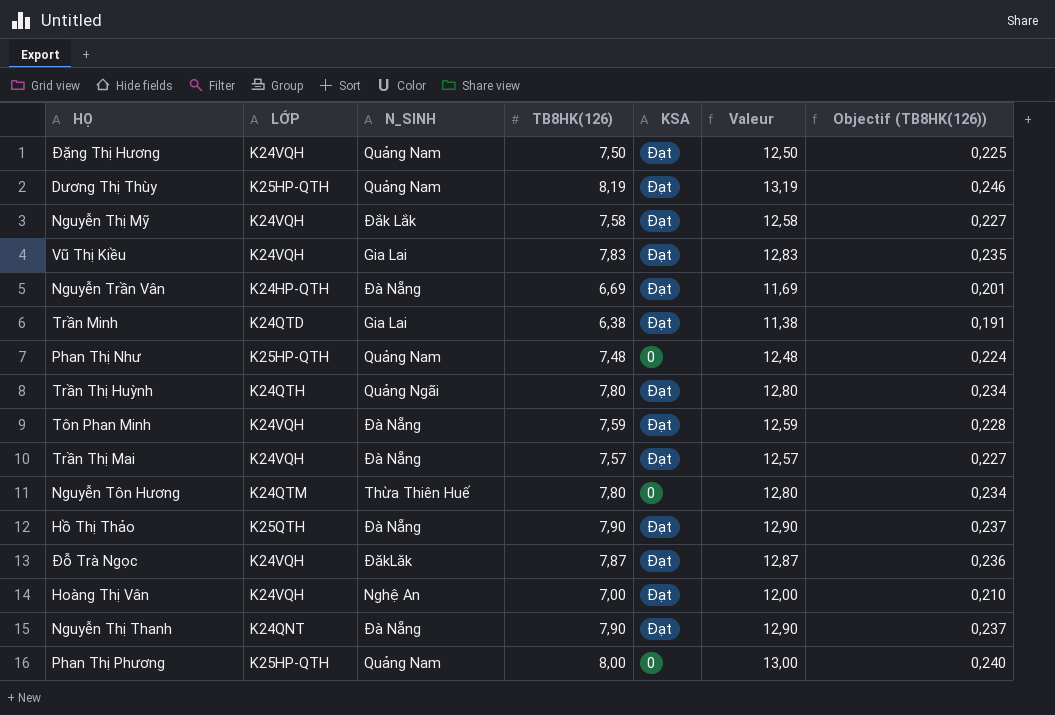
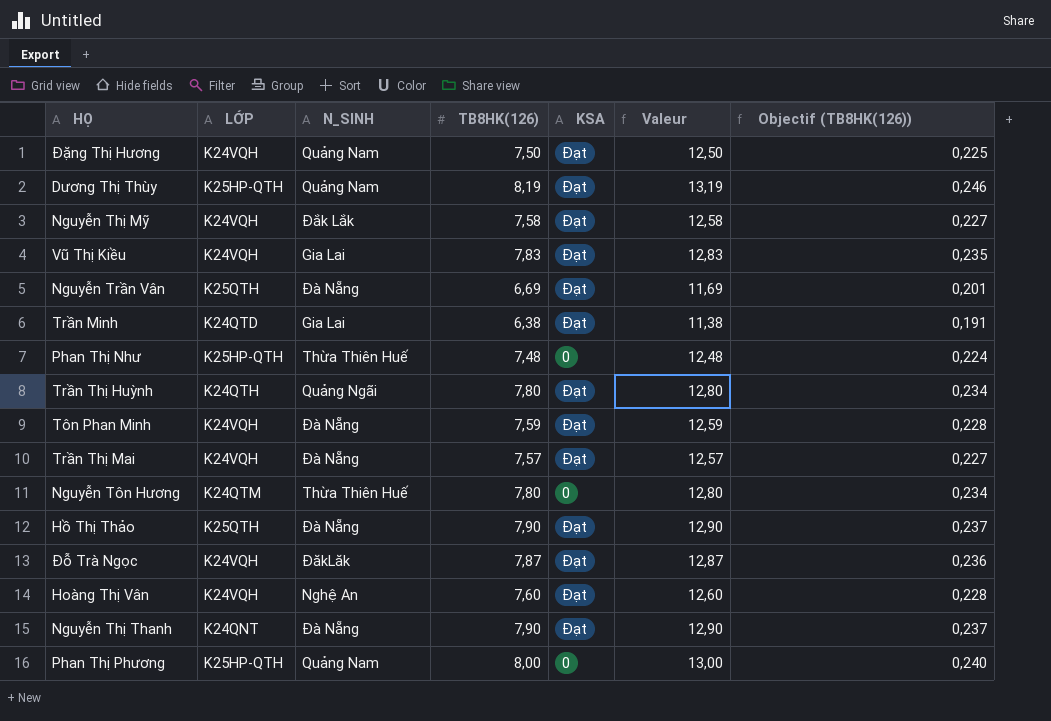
Nguyễn Trần Vân | LỚP: K24HP-QTH -> K25QTH
Phan Thị Như | N_SINH: Quảng Nam -> Thừa Thiên Huế
Hoàng Thị Vân | TB8HK(126): 7,00 -> 7,60
Hoàng Thị Vân | Valeur: 12,00 -> 12,60
Hoàng Thị Vân | Objectif (TB8HK(126)): 0,210 -> 0,228

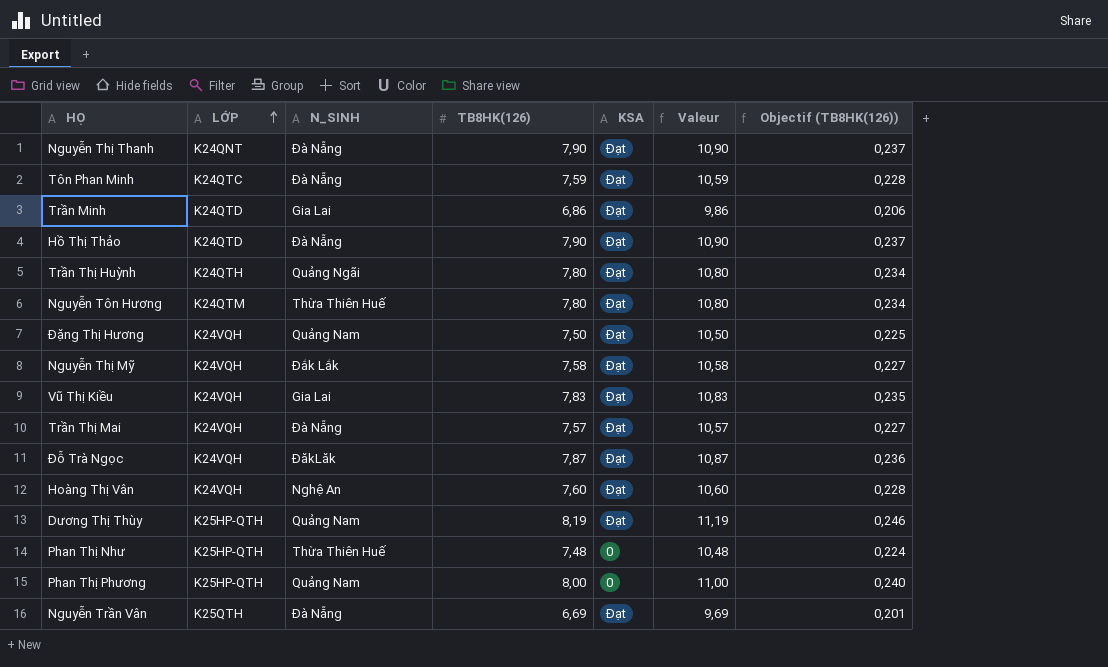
row order: none -> LỚP ascending
column Valeur | formula: [TB8HK(126)] + 5 -> [TB8HK(126)] + 3
Tôn Phan Minh | LỚP: K24VQH -> K24QTC
Trần Minh | TB8HK(126): 6,38 -> 6,86
Trần Minh | Objectif (TB8HK(126)): 0,191 -> 0,206
Hồ Thị Thảo | LỚP: K25QTH -> K24QTD
Nguyễn Tôn Hương | KSA: 0 -> Đạt

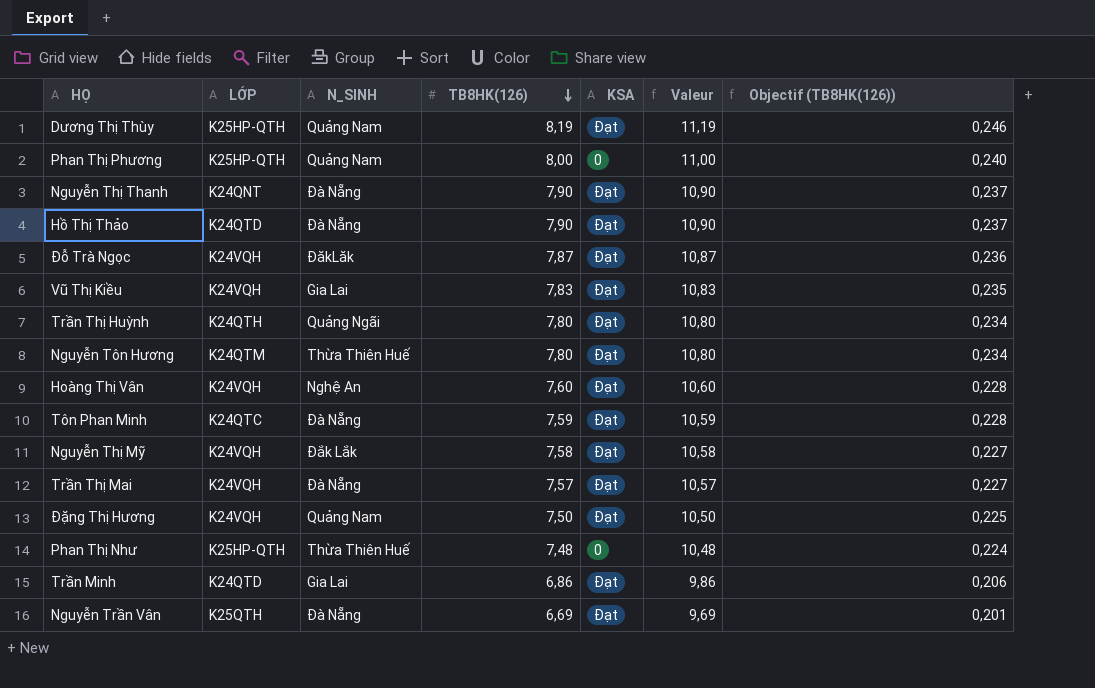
row order: LỚP ascending -> TB8HK(126) descending

